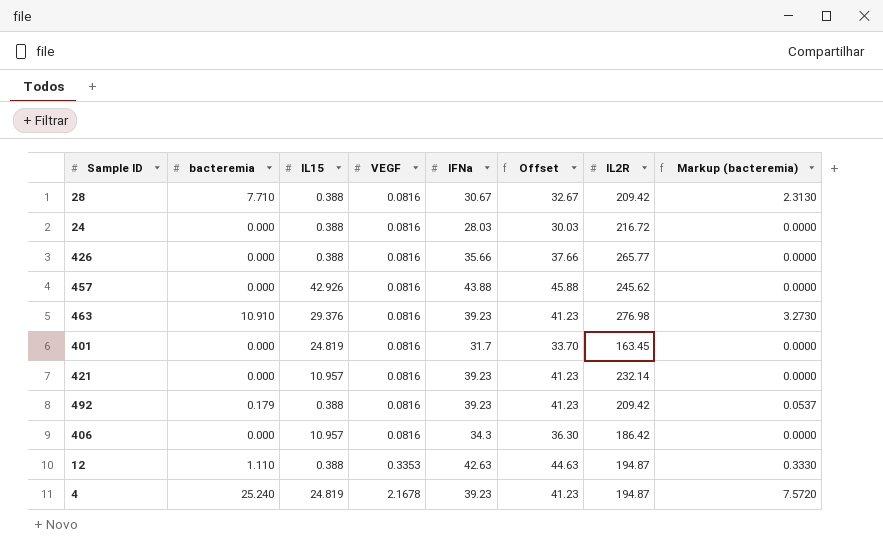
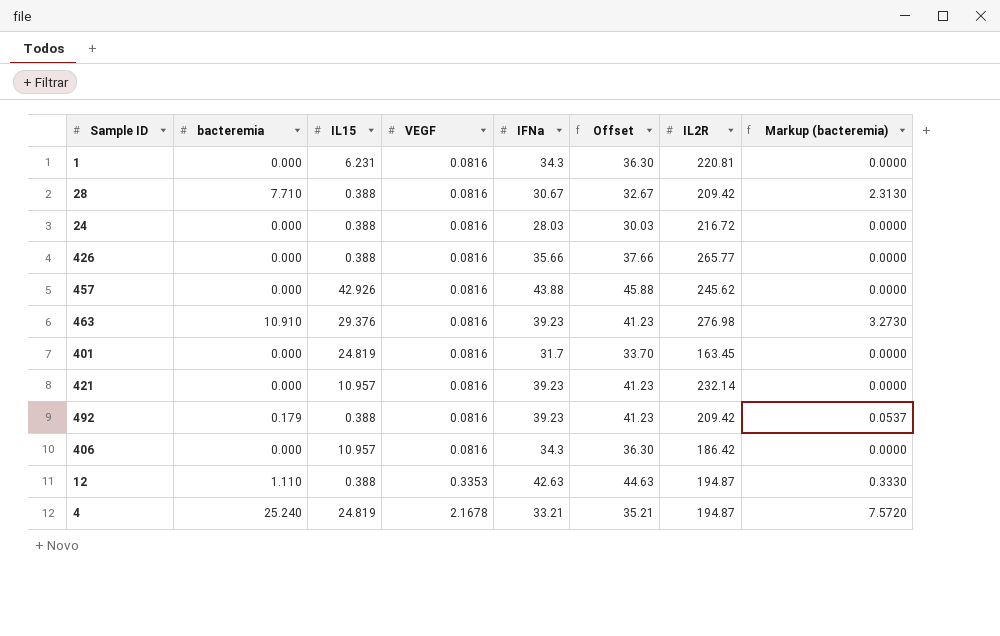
row 1: none -> 0.000 | 6.231 | 0.0816 | 34.3 | 36.30 | 220.81 | 0.0000
4 | IFNa: 39.23 -> 33.21
4 | Offset: 41.23 -> 35.21

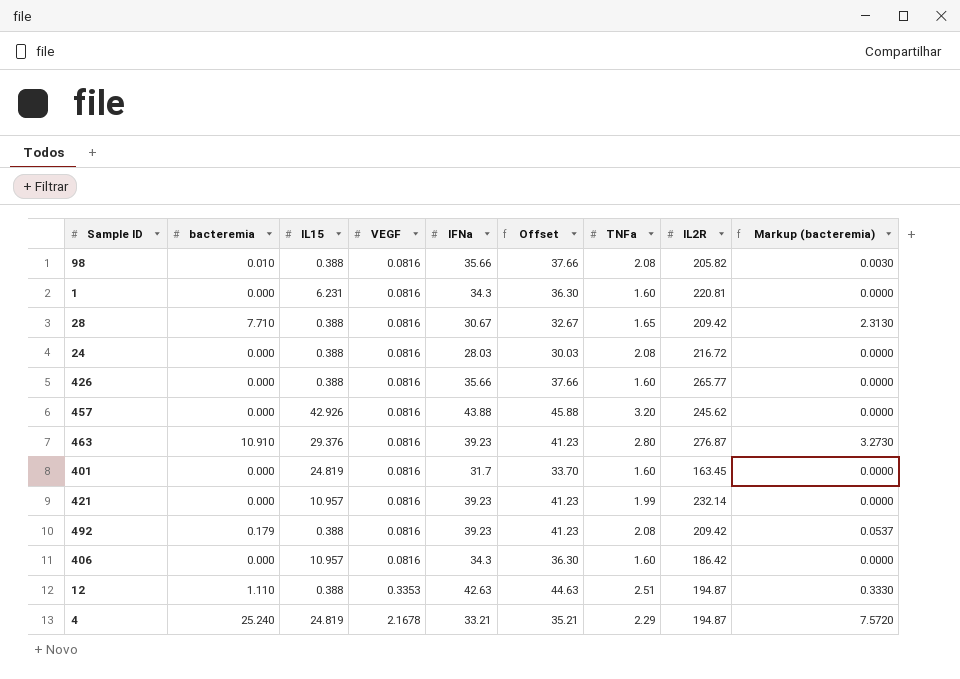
column TNFa | position: none -> 7
row 98: none -> 0.010 | 0.388 | 0.0816 | 35.66 | 37.66 | 2.08 | 205.82 | 0.0030
463 | IL2R: 276.98 -> 276.87

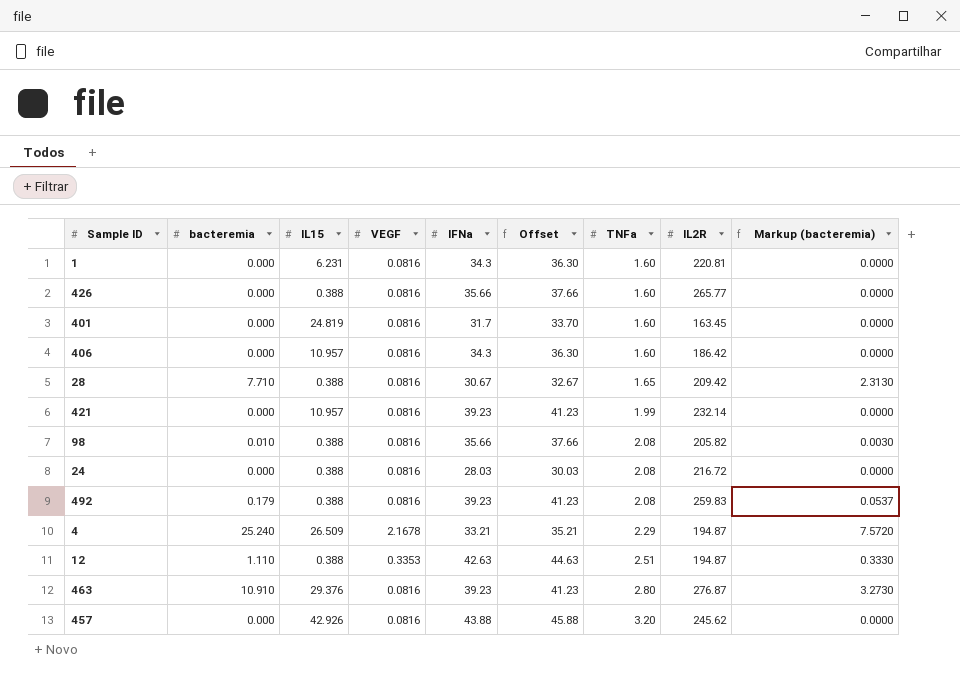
row order: VEGF ascending -> TNFa ascending
492 | IL2R: 209.42 -> 259.83
4 | IL15: 24.819 -> 26.509

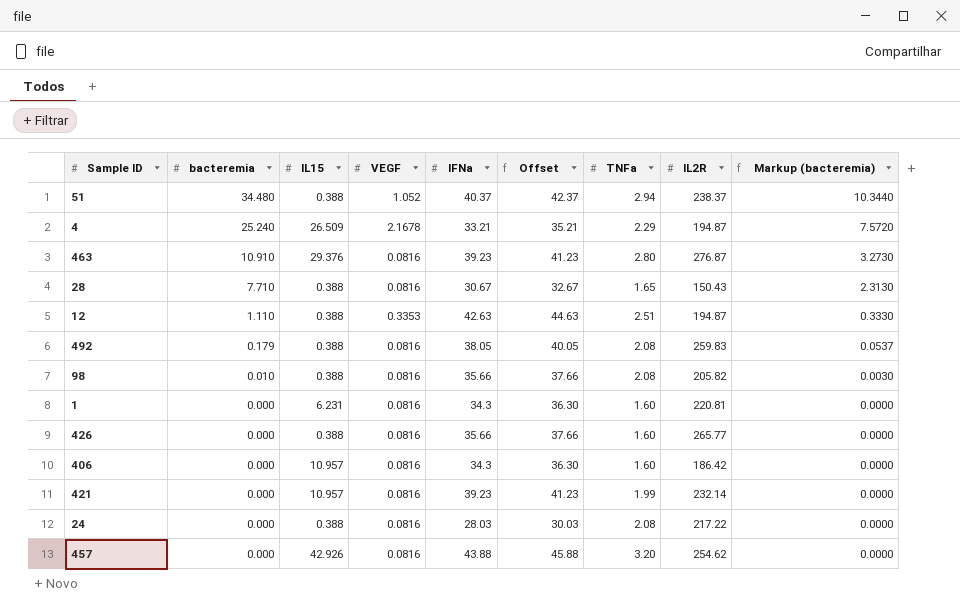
row order: TNFa ascending -> bacteremia descending
row 401: 0.000 | 24.819 | 0.0816 | 31.7 | 33.70 | 1.60 | 163.45 | 0.0000 -> none
row 51: none -> 34.480 | 0.388 | 1.052 | 40.37 | 42.37 | 2.94 | 238.37 | 10.3440
28 | IL2R: 209.42 -> 150.43
492 | IFNa: 39.23 -> 38.05
492 | Offset: 41.23 -> 40.05
24 | IL2R: 216.72 -> 217.22
457 | IL2R: 245.62 -> 254.62

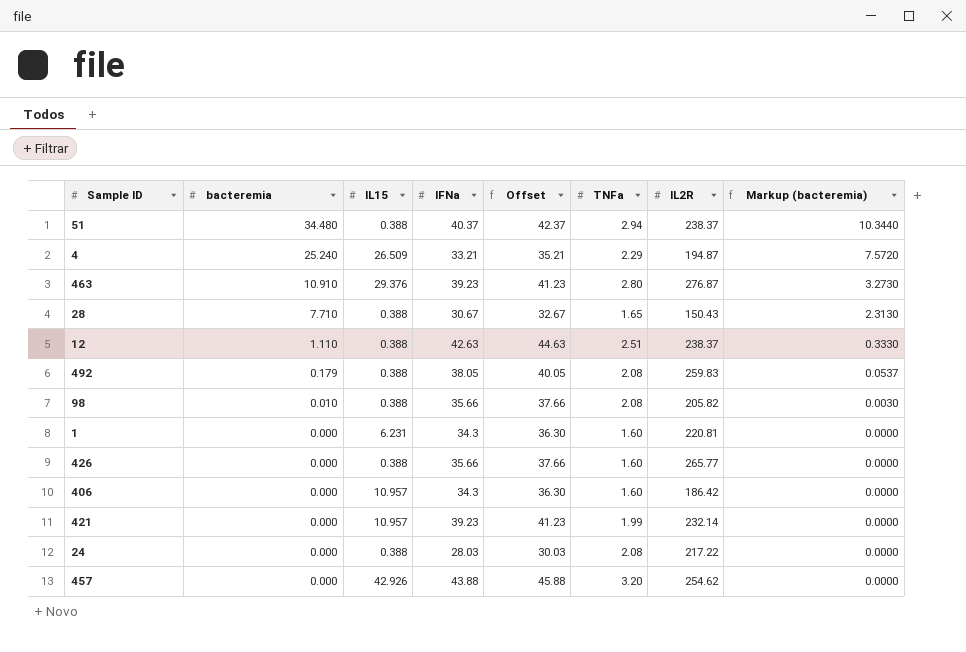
column VEGF | position: 4 -> none
12 | IL2R: 194.87 -> 238.37

